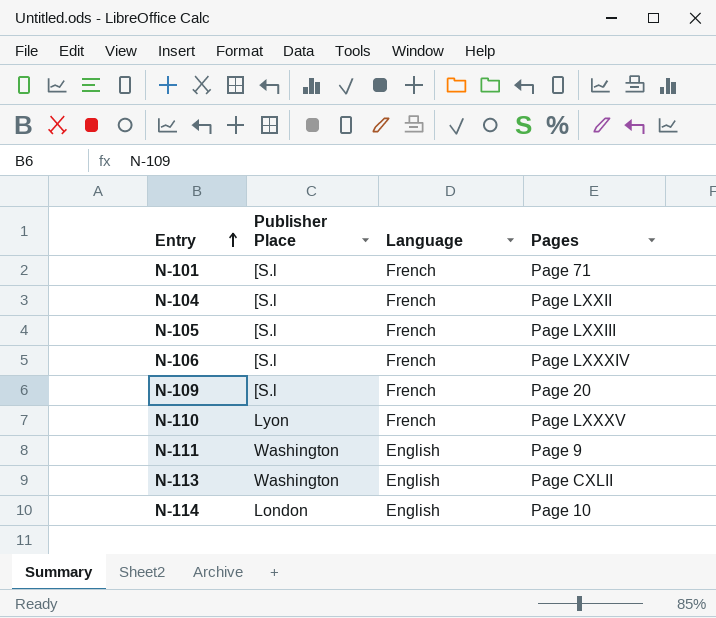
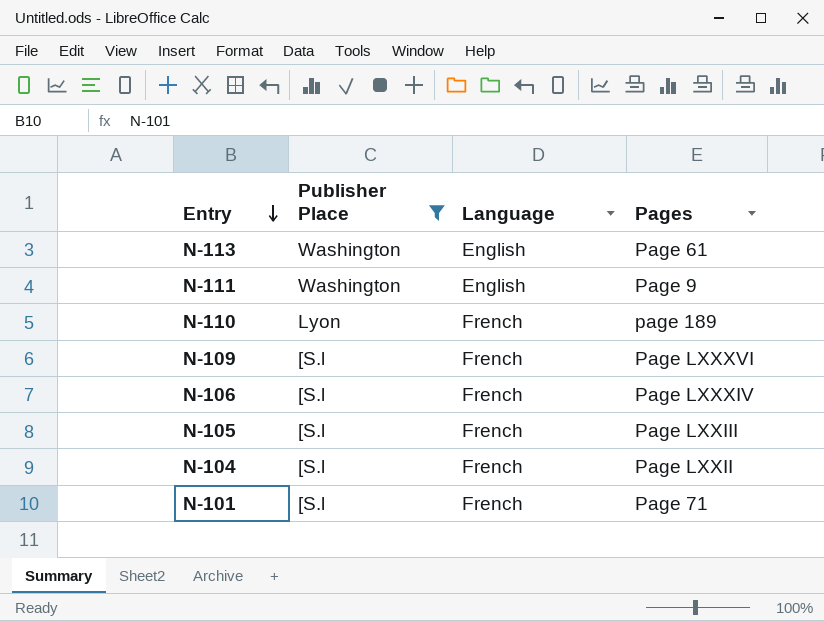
filter: none -> Publisher Place != London
row order: Entry ascending -> Entry descending
N-113 | Pages: Page CXLII -> Page 61
N-110 | Pages: Page LXXXV -> page 189
N-109 | Pages: Page 20 -> Page LXXXVI

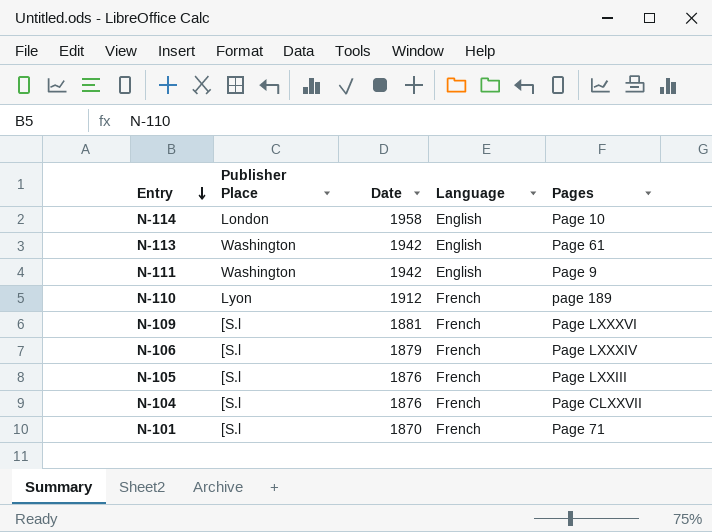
filter: Publisher Place != London -> none
column Date | position: none -> 3
N-104 | Pages: Page LXXII -> Page CLXXVII

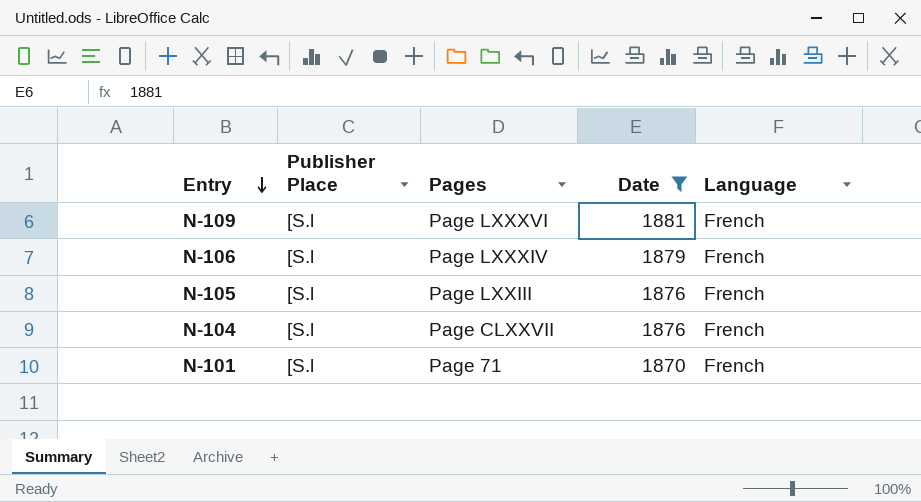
filter: none -> Date <= 1881
column Pages | position: 5 -> 3

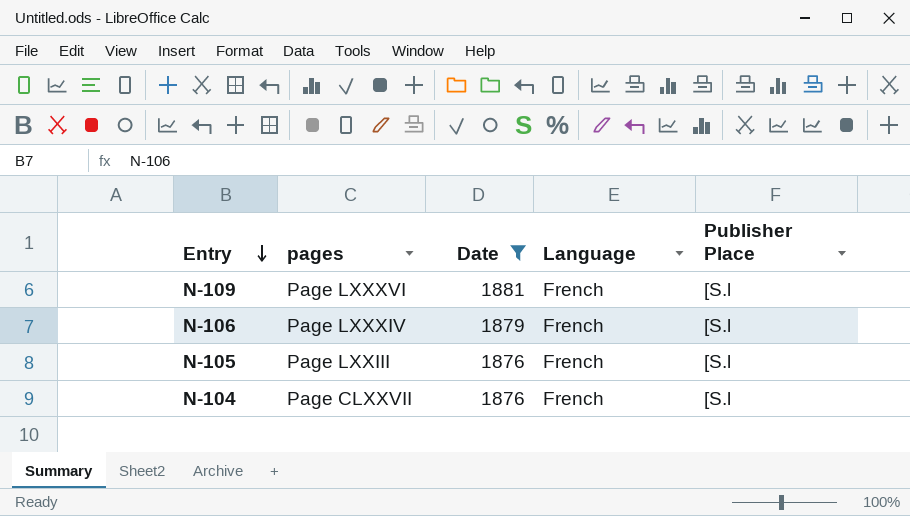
column name: Pages -> pages
column Publisher Place | position: 2 -> 5
row N-101: [S.l | Page 71 | 1870 | French -> none

